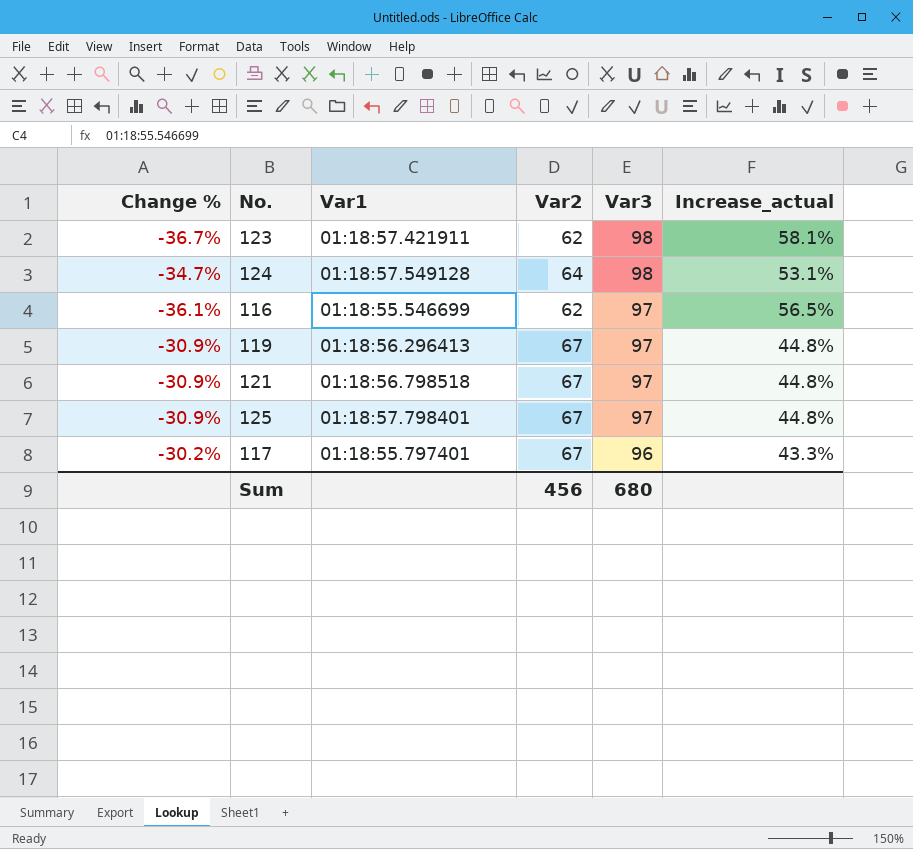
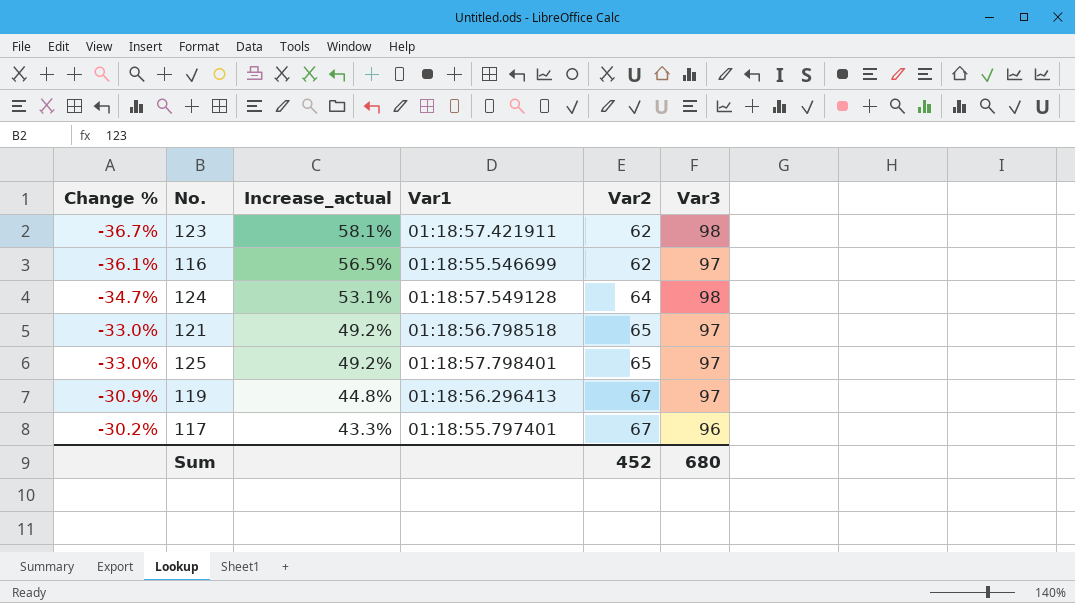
row order: Var3 descending -> Change % ascending
column Increase_actual | position: 6 -> 3
121 | Change %: -30.9% -> -33.0%
121 | Increase_actual: 44.8% -> 49.2%
121 | Var2: 67 -> 65
125 | Change %: -30.9% -> -33.0%
125 | Increase_actual: 44.8% -> 49.2%
125 | Var2: 67 -> 65
Sum | Var2: 456 -> 452

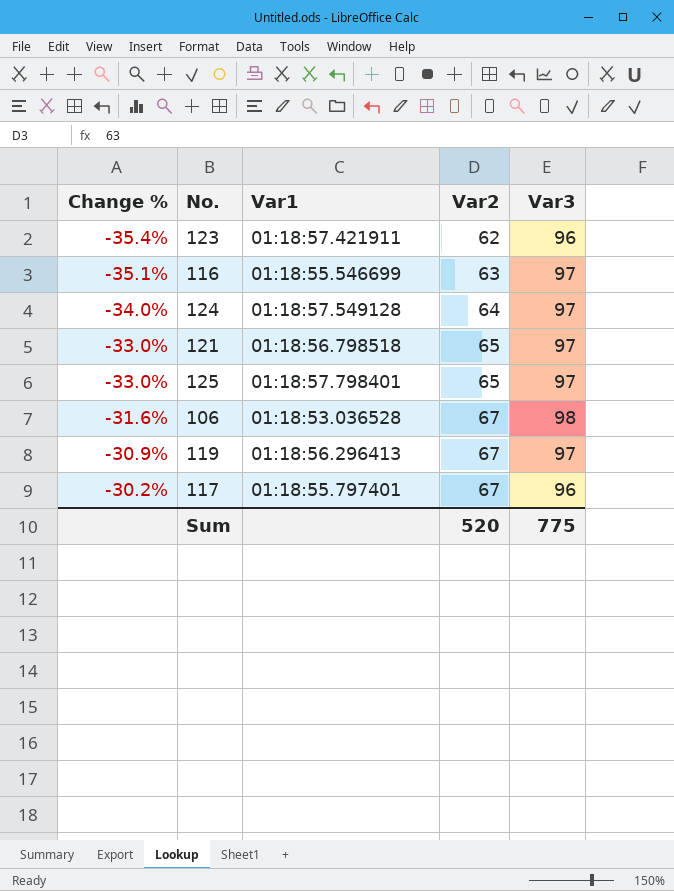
column Increase_actual | formula: ([Var3] - [Var2]) / [Var2] -> none
123 | Change %: -36.7% -> -35.4%
123 | Var3: 98 -> 96
116 | Change %: -36.1% -> -35.1%
116 | Var2: 62 -> 63
124 | Change %: -34.7% -> -34.0%
124 | Var3: 98 -> 97
row 106: none -> -31.6% | 01:18:53.036528 | 67 | 98
Sum | Var2: 452 -> 520
Sum | Var3: 680 -> 775

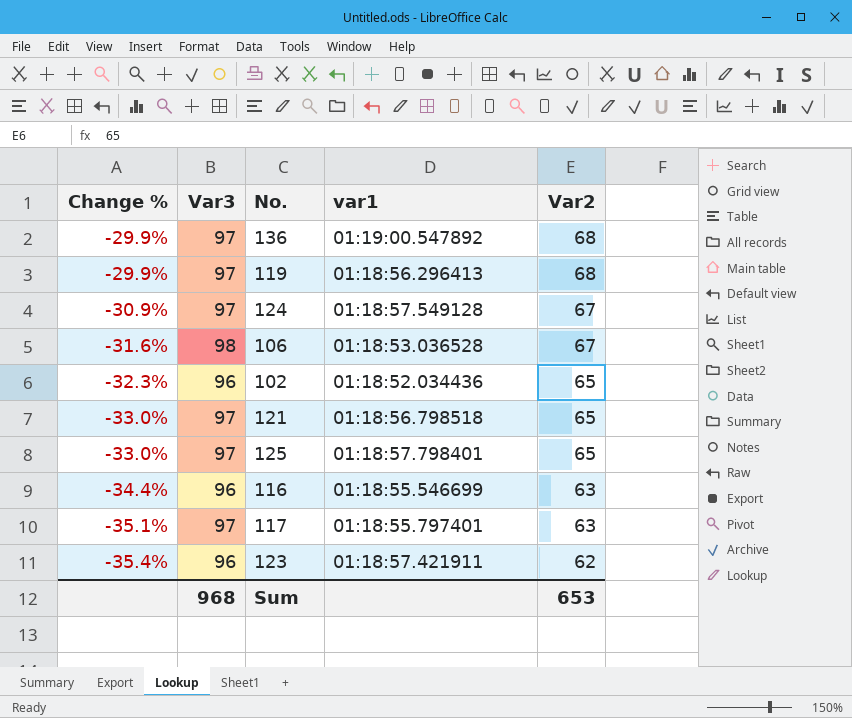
row order: Change % ascending -> Change % descending
column Var3 | position: 5 -> 2
column name: Var1 -> var1
row 136: none -> -29.9% | 97 | 01:19:00.547892 | 68
119 | Change %: -30.9% -> -29.9%
119 | Var2: 67 -> 68
124 | Change %: -34.0% -> -30.9%
124 | Var2: 64 -> 67
row 102: none -> -32.3% | 96 | 01:18:52.034436 | 65
116 | Change %: -35.1% -> -34.4%
116 | Var3: 97 -> 96
117 | Change %: -30.2% -> -35.1%
117 | Var3: 96 -> 97
117 | Var2: 67 -> 63
Sum | Var3: 775 -> 968
Sum | Var2: 520 -> 653

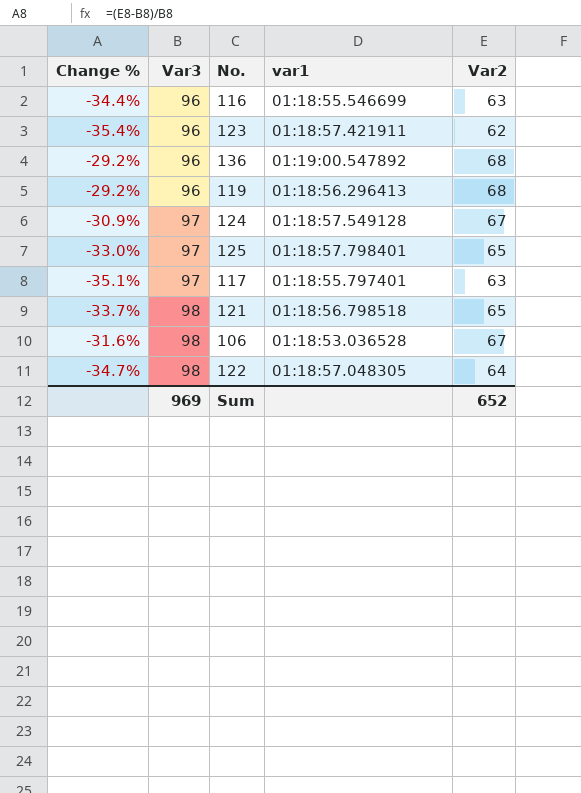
row order: Change % descending -> Var3 ascending
row 102: -32.3% | 96 | 01:18:52.034436 | 65 -> none
136 | Change %: -29.9% -> -29.2%
136 | Var3: 97 -> 96
119 | Change %: -29.9% -> -29.2%
119 | Var3: 97 -> 96
121 | Change %: -33.0% -> -33.7%
121 | Var3: 97 -> 98
row 122: none -> -34.7% | 98 | 01:18:57.048305 | 64
Sum | Var3: 968 -> 969
Sum | Var2: 653 -> 652

